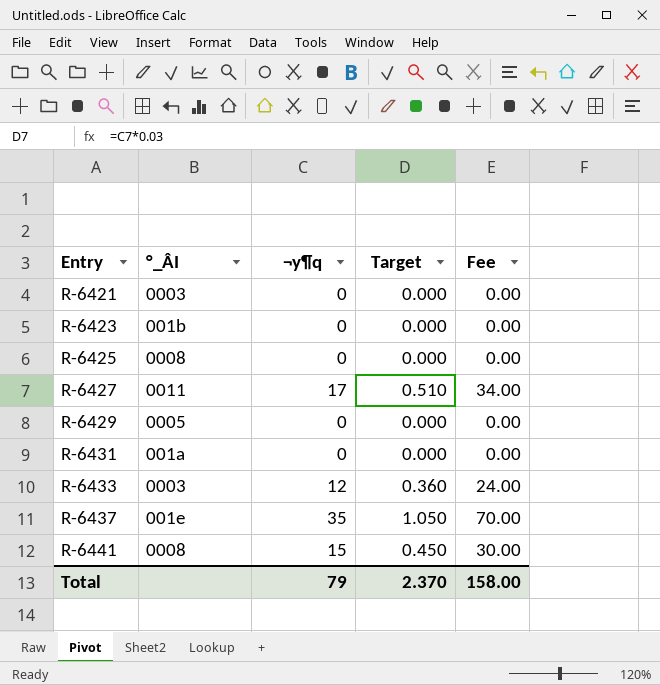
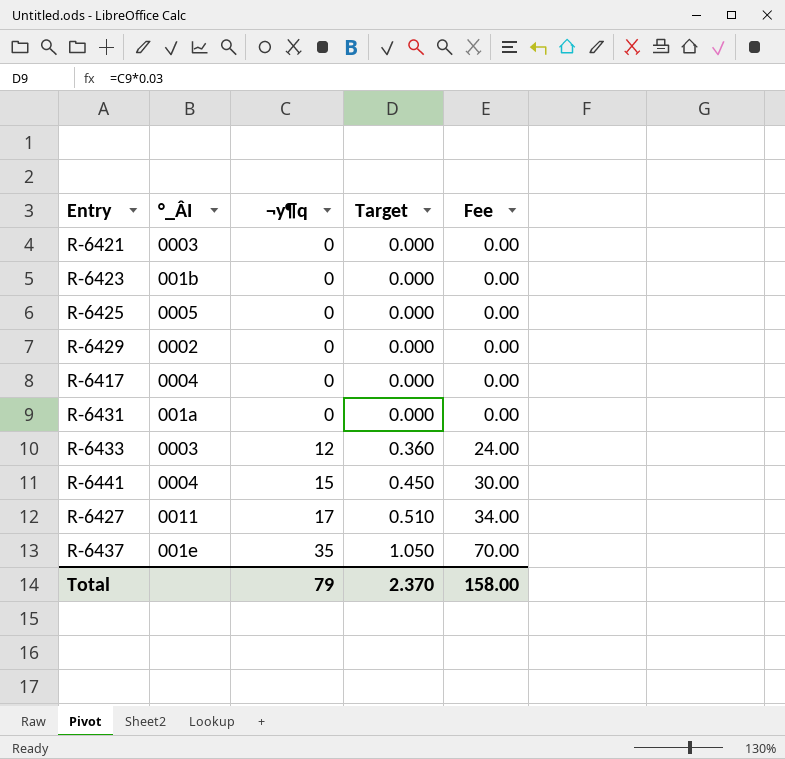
row order: Entry ascending -> ¬y¶q ascending
R-6425 | °_ÂI: 0008 -> 0005
R-6429 | °_ÂI: 0005 -> 0002
row R-6417: none -> 0004 | 0 | 0.000 | 0.00
R-6441 | °_ÂI: 0008 -> 0004

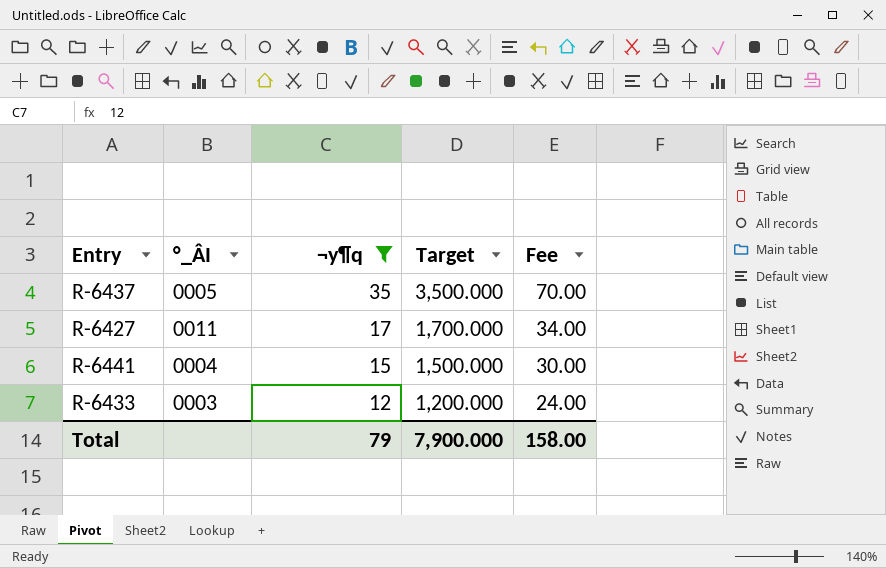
filter: none -> ¬y¶q != 0
row order: ¬y¶q ascending -> ¬y¶q descending
column Target | formula: [¬y¶q] * 0.03 -> [¬y¶q] * 100
R-6437 | °_ÂI: 001e -> 0005
Total | Target: 2.370 -> 7,900.000

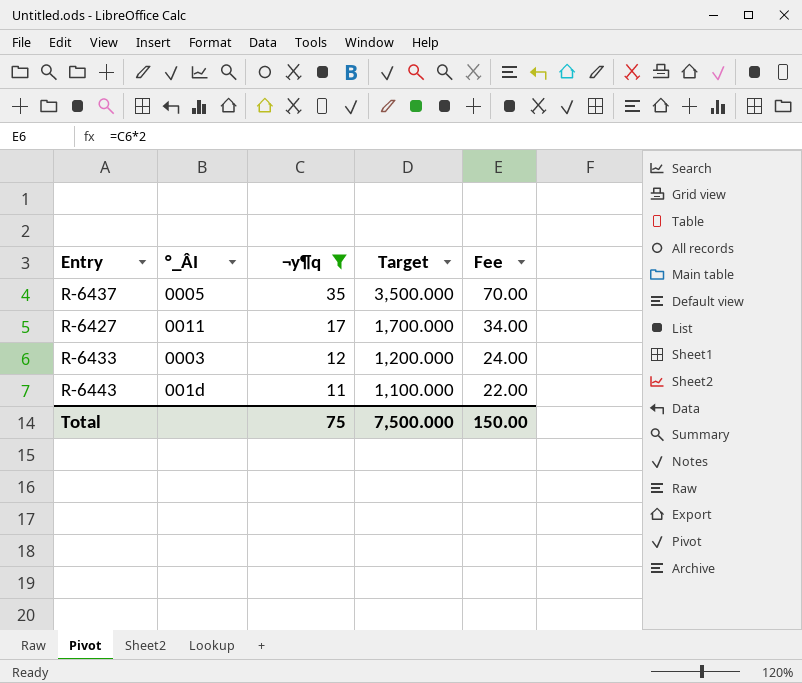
row R-6441: 0004 | 15 | 1,500.000 | 30.00 -> none
row R-6443: none -> 001d | 11 | 1,100.000 | 22.00
Total | ¬y¶q: 79 -> 75
Total | Target: 7,900.000 -> 7,500.000
Total | Fee: 158.00 -> 150.00

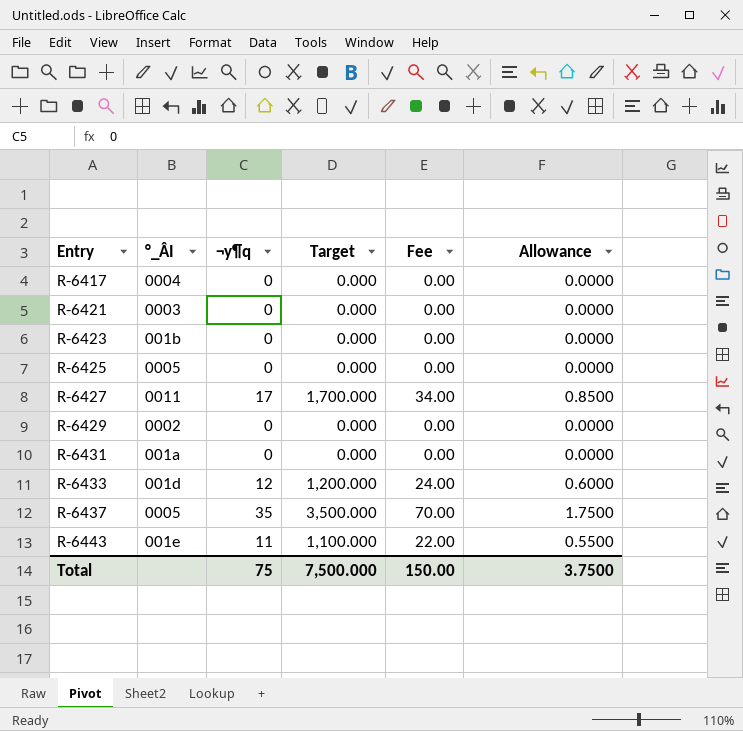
filter: ¬y¶q != 0 -> none
row order: ¬y¶q descending -> Entry ascending
column Allowance | formula: none -> [¬y¶q] * 0.05
R-6433 | °_ÂI: 0003 -> 001d
R-6443 | °_ÂI: 001d -> 001e

